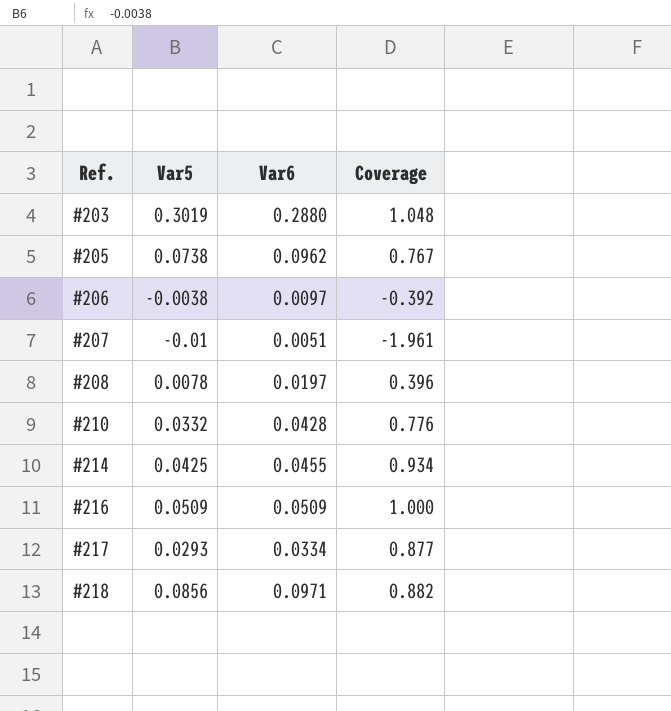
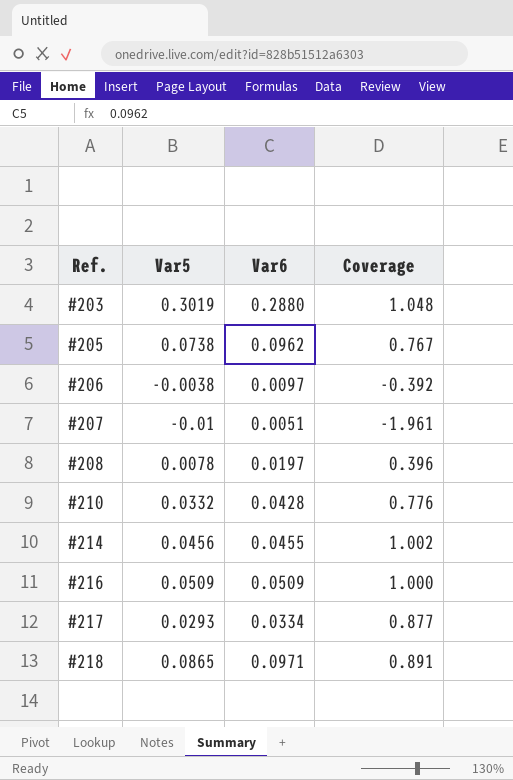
#214 | Var5: 0.0425 -> 0.0456
#214 | Coverage: 0.934 -> 1.002
#218 | Var5: 0.0856 -> 0.0865
#218 | Coverage: 0.882 -> 0.891

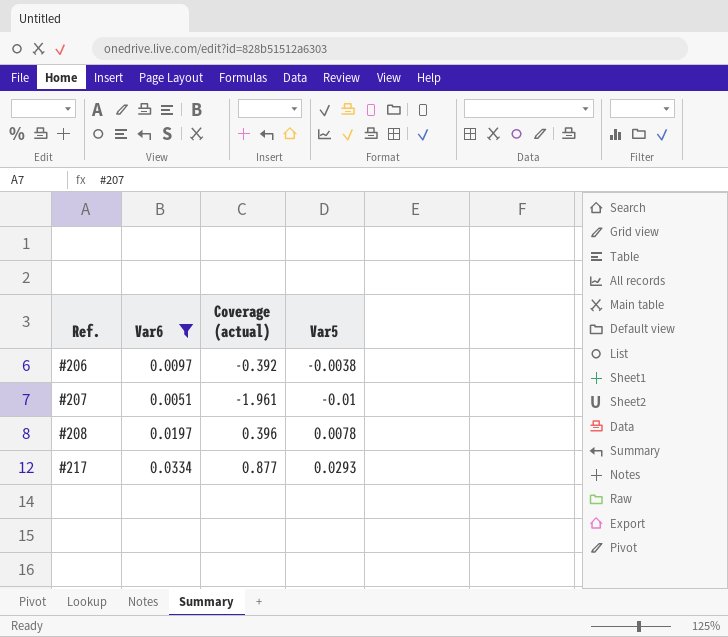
filter: none -> Var6 <= 0.0334
column name: Coverage -> Coverage (actual)
column Var5 | position: 2 -> 4

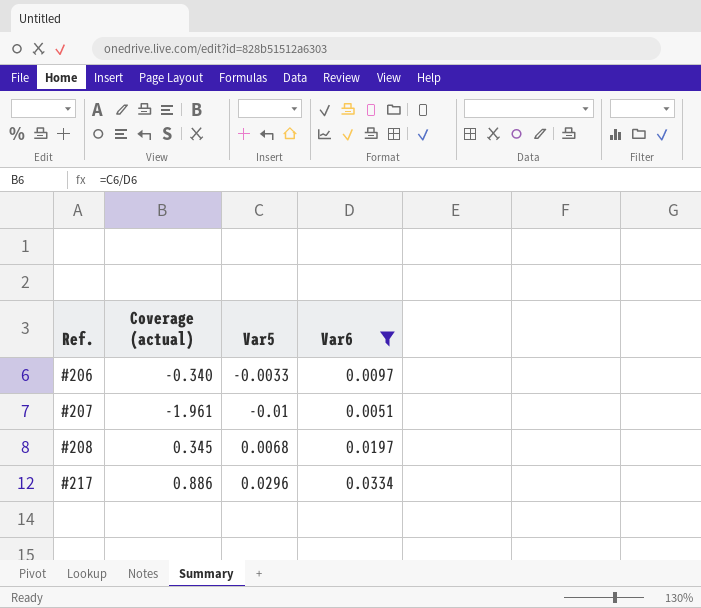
column Var6 | position: 2 -> 4
#206 | Coverage (actual): -0.392 -> -0.340
#206 | Var5: -0.0038 -> -0.0033
#208 | Coverage (actual): 0.396 -> 0.345
#208 | Var5: 0.0078 -> 0.0068
#217 | Coverage (actual): 0.877 -> 0.886
#217 | Var5: 0.0293 -> 0.0296

